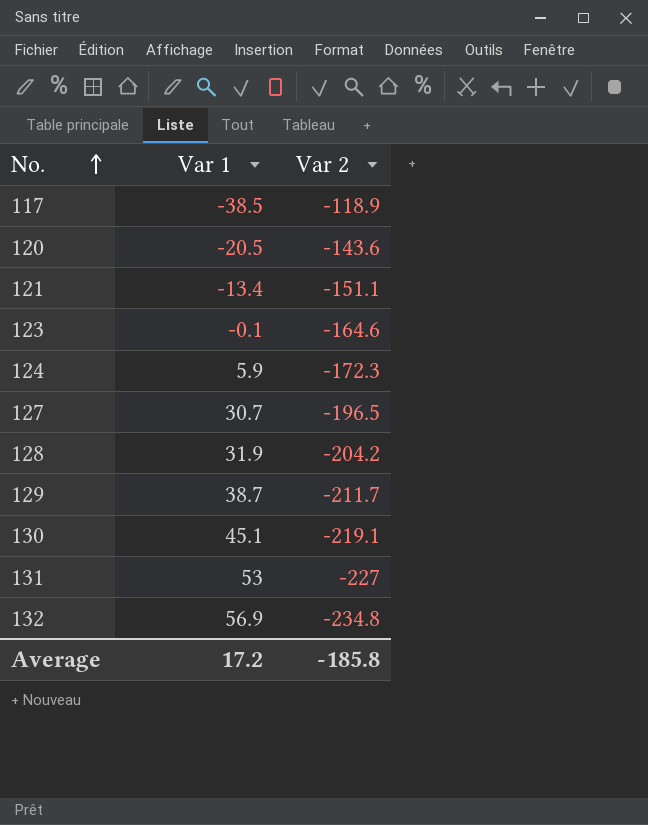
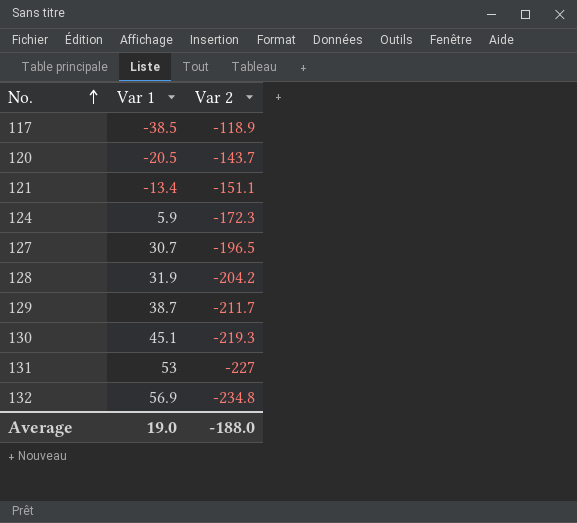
row 123: -0.1 | -164.6 -> none
120 | Var 2: -143.6 -> -143.7
130 | Var 2: -219.1 -> -219.3
Average | Var 1: 17.2 -> 19.0
Average | Var 2: -185.8 -> -188.0

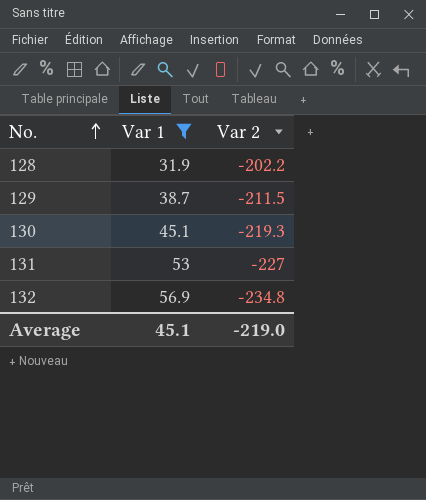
filter: none -> Var 1 >= 31.9
128 | Var 2: -204.2 -> -202.2
129 | Var 2: -211.7 -> -211.5
Average | Var 1: 19.0 -> 45.1
Average | Var 2: -188.0 -> -219.0

